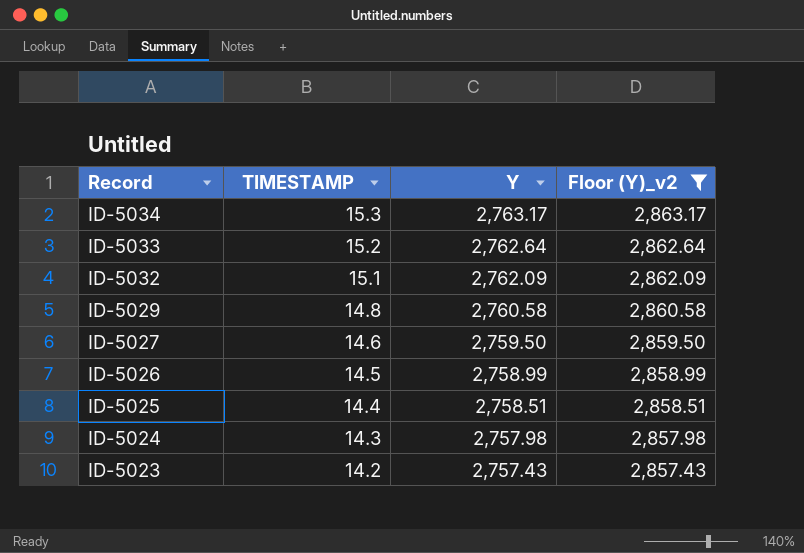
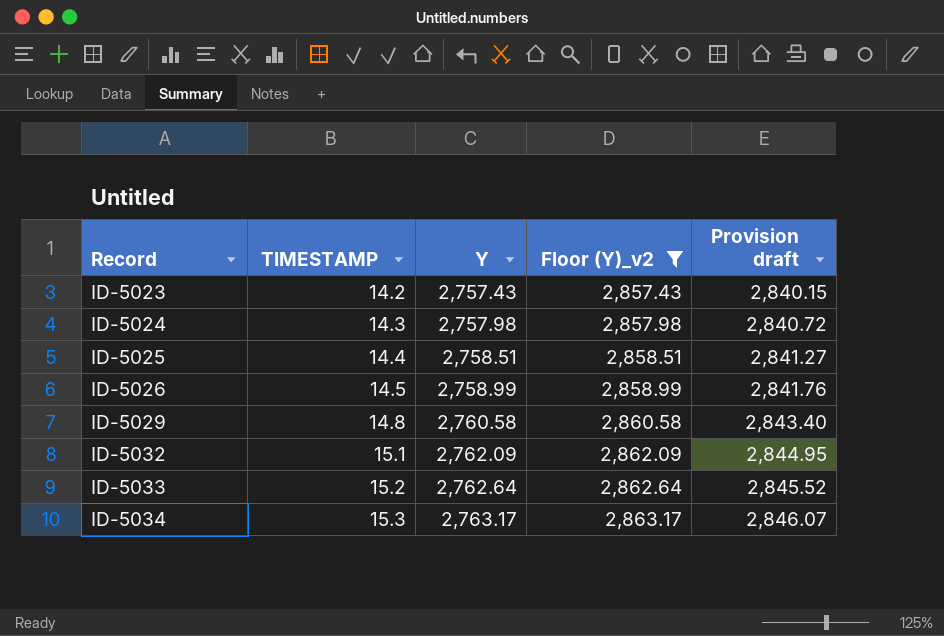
row order: Record descending -> Record ascending
column Provision draft | formula: none -> [Y] * 1.03
row ID-5027: 14.6 | 2,759.50 | 2,859.50 -> none

